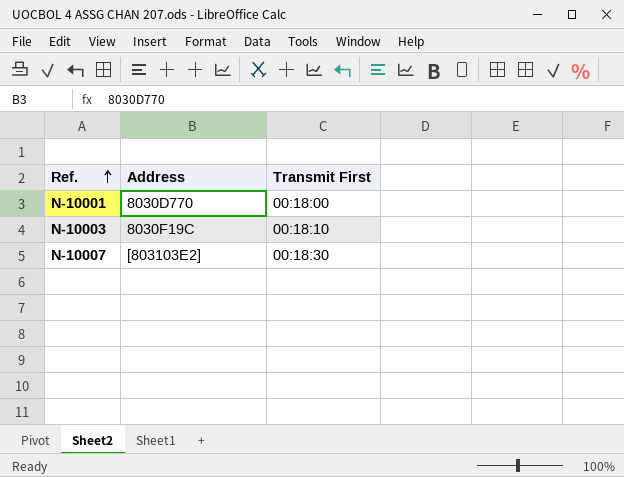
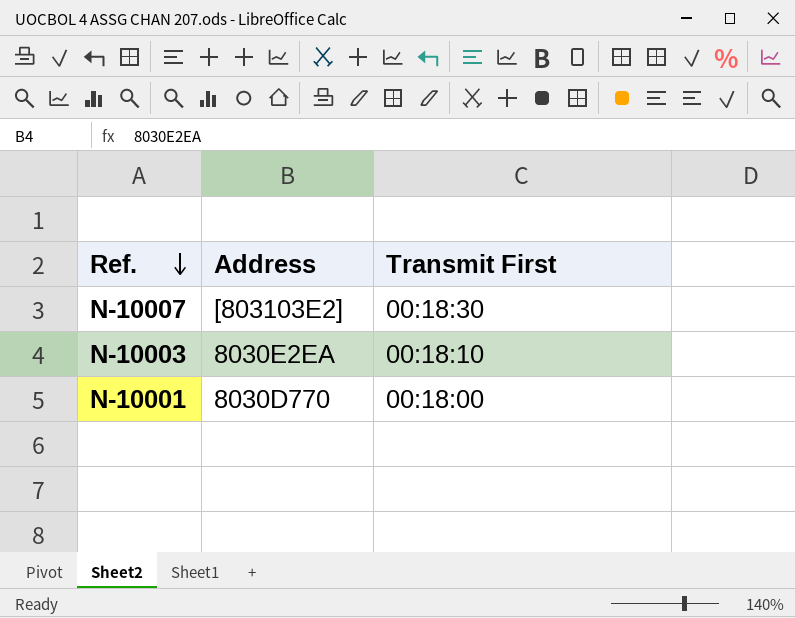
row order: Ref. ascending -> Ref. descending
N-10003 | Address: 8030F19C -> 8030E2EA

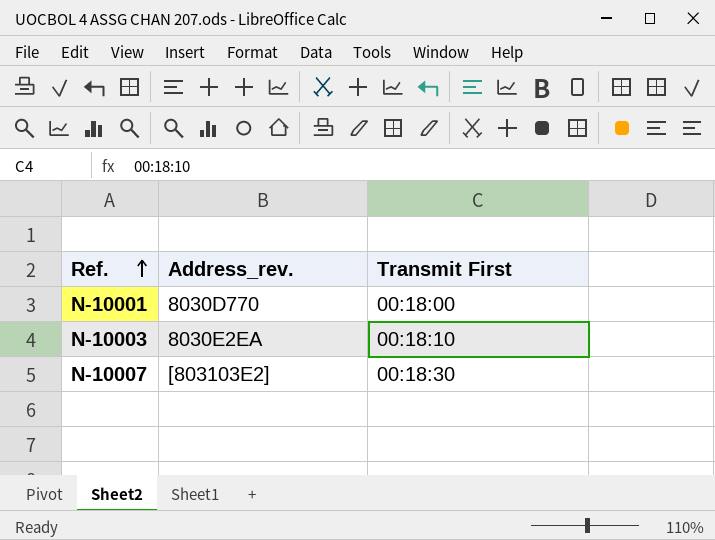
row order: Ref. descending -> Ref. ascending
column name: Address -> Address_rev.

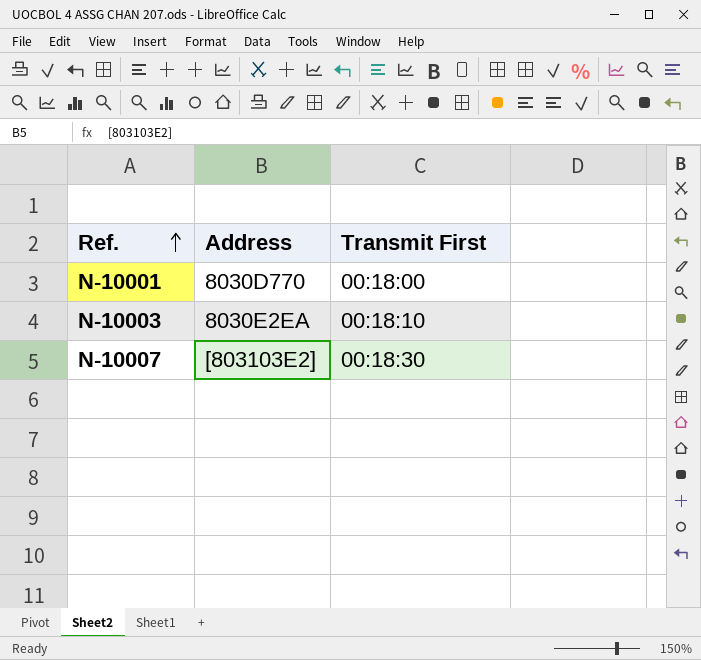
column name: Address_rev. -> Address

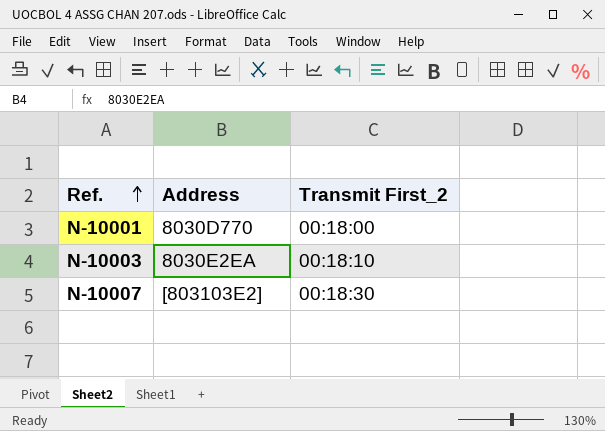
column name: Transmit First -> Transmit First_2

